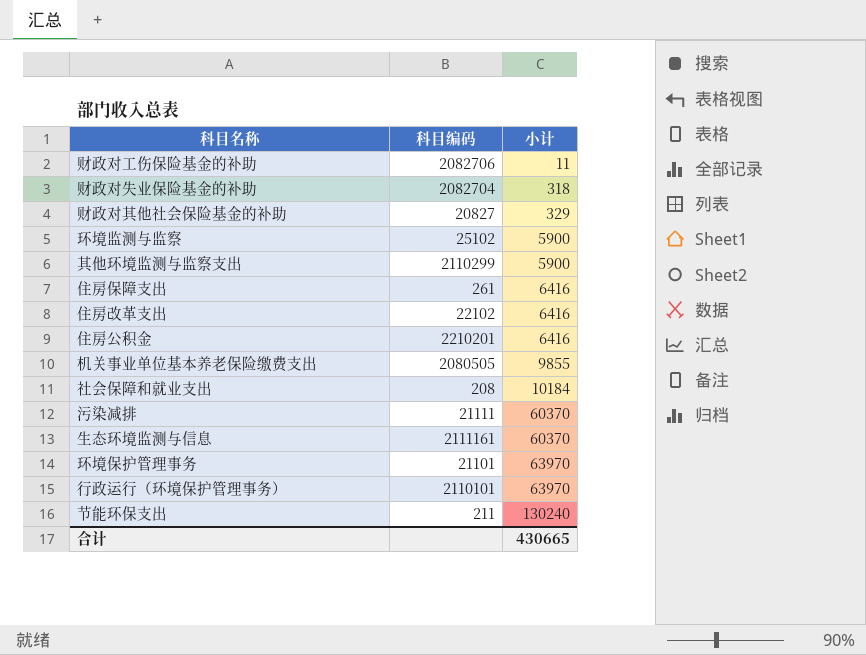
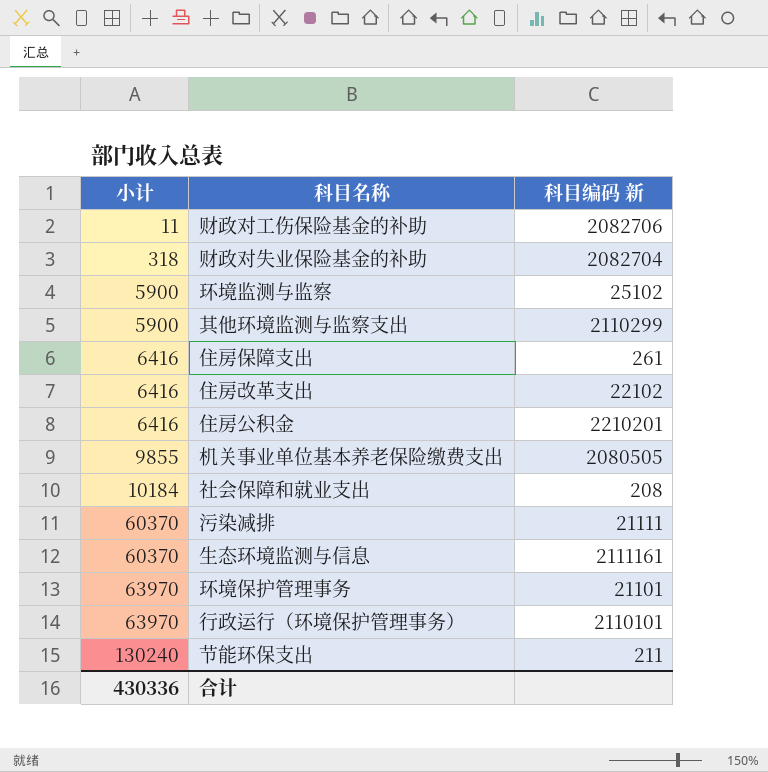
column 小计 | position: 3 -> 1
column name: 科目编码 -> 科目编码 新
row 财政对其他社会保险基金的补助: 20827 | 329 -> none
合计 | 小计: 430665 -> 430336

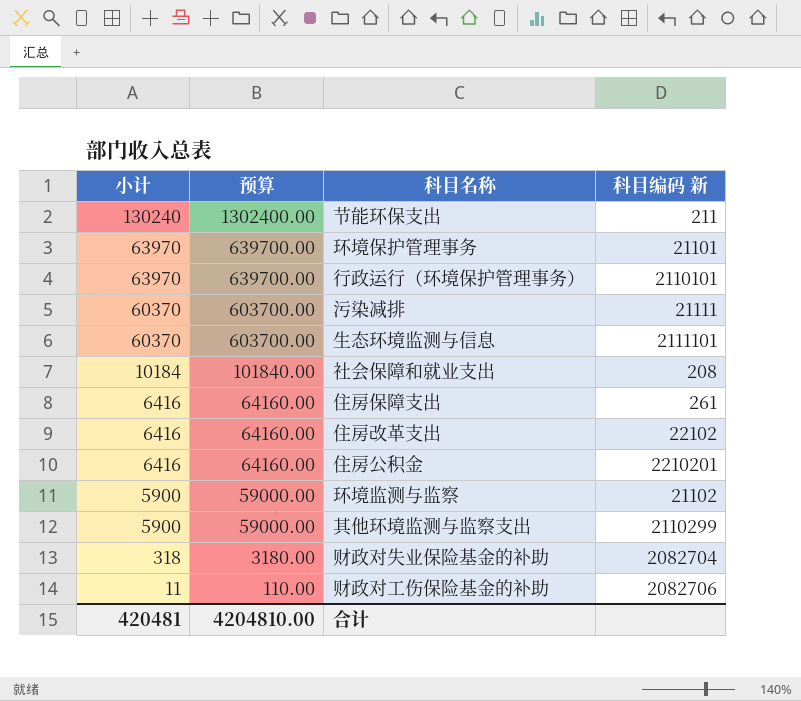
row order: 小计 ascending -> 小计 descending
column 预算 | formula: none -> [小计] * 10
row 机关事业单位基本养老保险缴费支出: 9855 | 2080505 -> none
生态环境监测与信息 | 科目编码 新: 2111161 -> 2111101
环境监测与监察 | 科目编码 新: 25102 -> 21102
合计 | 小计: 430336 -> 420481

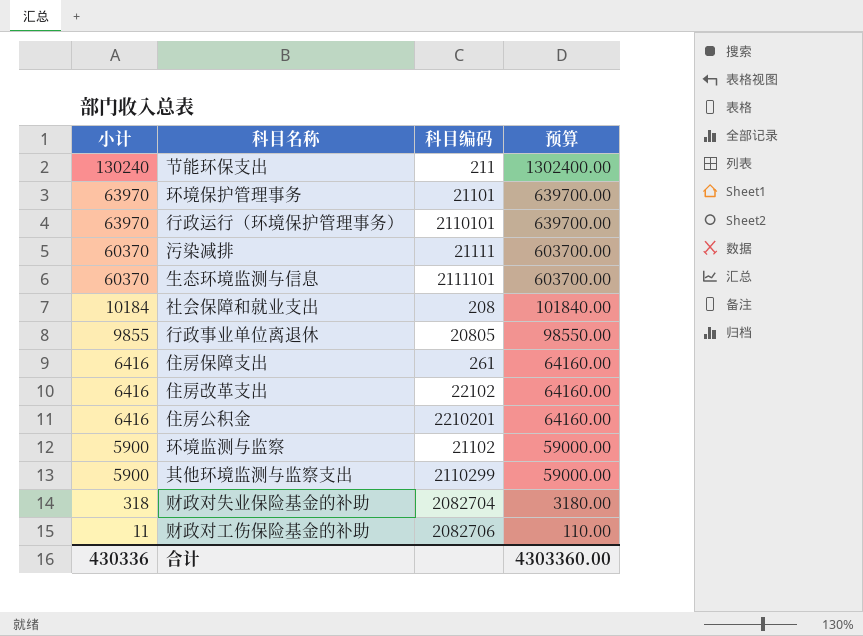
column name: 科目编码 新 -> 科目编码
column 预算 | position: 2 -> 4
row 行政事业单位离退休: none -> 9855 | 20805 | 98550.00
合计 | 小计: 420481 -> 430336
合计 | 预算: 4204810.00 -> 4303360.00

